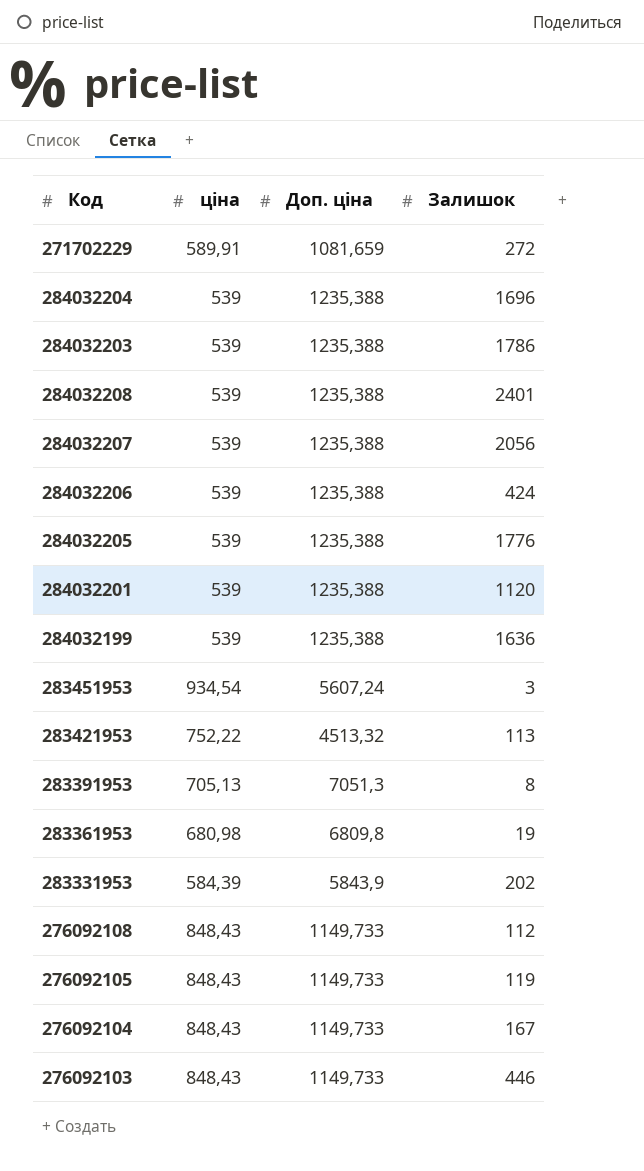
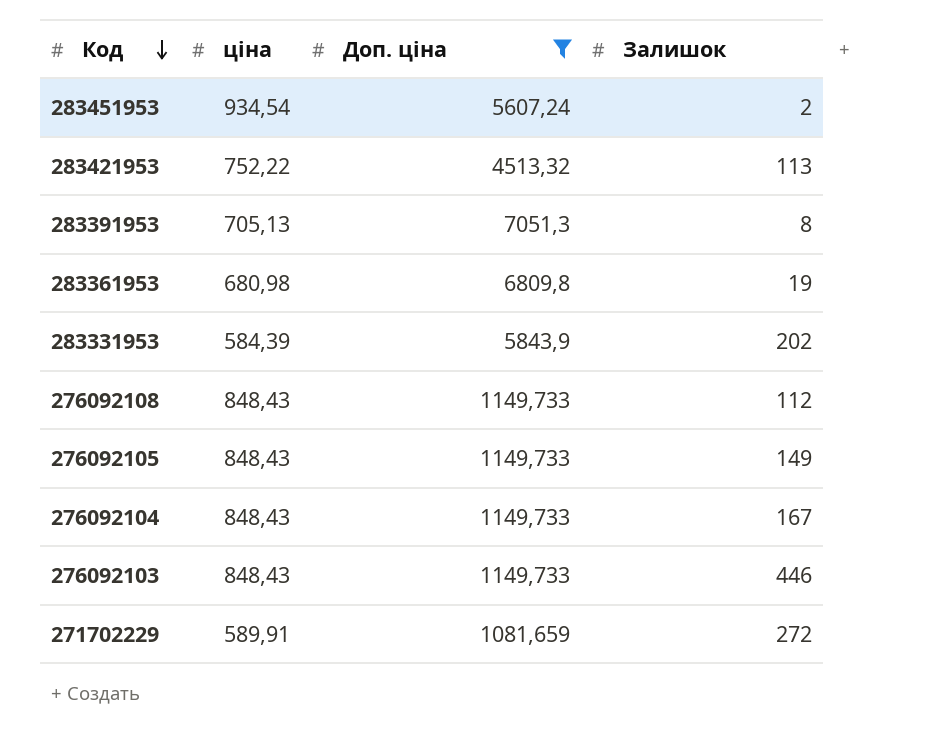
filter: none -> Доп. ціна != 1235,388
row order: none -> Код descending
283451953 | Залишок: 3 -> 2
276092105 | Залишок: 119 -> 149

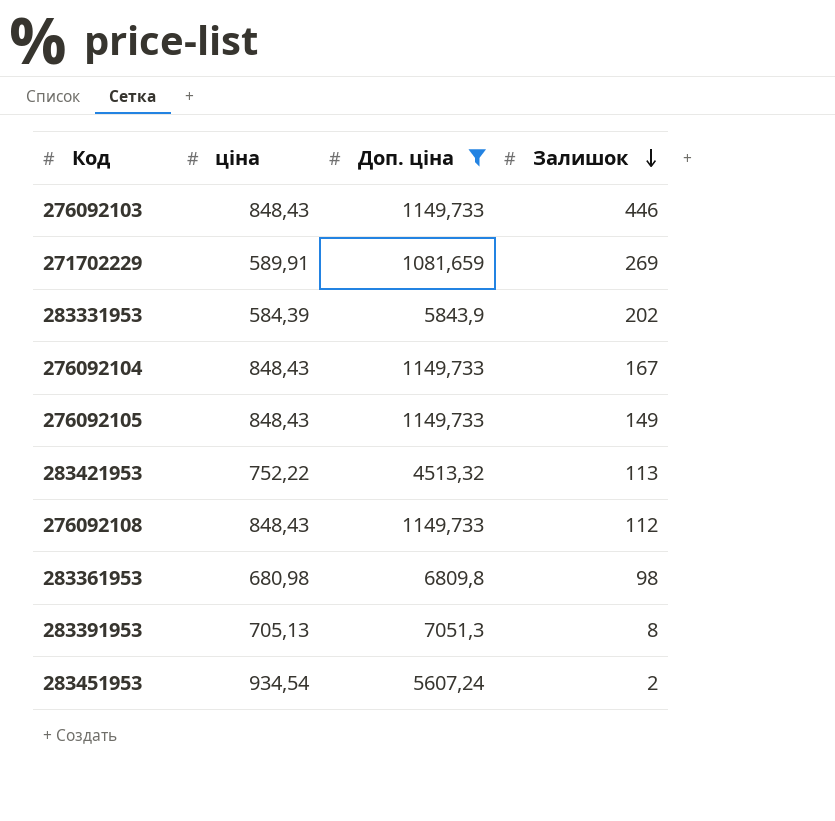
row order: Код descending -> Залишок descending
271702229 | Залишок: 272 -> 269
283361953 | Залишок: 19 -> 98

